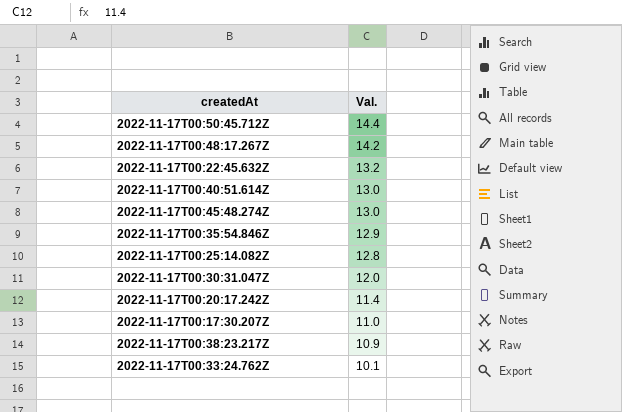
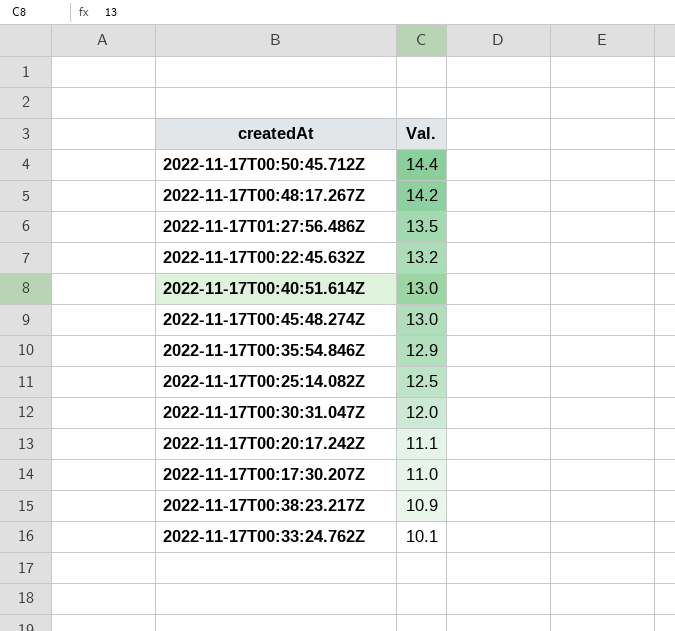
row 2022-11-17T01:27:56.486Z: none -> 13.5
2022-11-17T00:25:14.082Z | Val.: 12.8 -> 12.5
2022-11-17T00:20:17.242Z | Val.: 11.4 -> 11.1

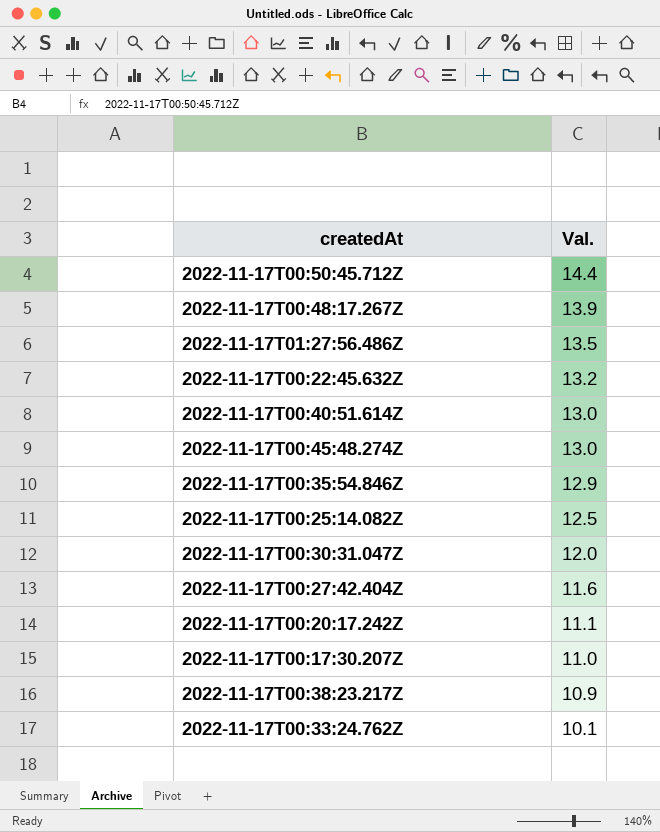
2022-11-17T00:48:17.267Z | Val.: 14.2 -> 13.9
row 2022-11-17T00:27:42.404Z: none -> 11.6

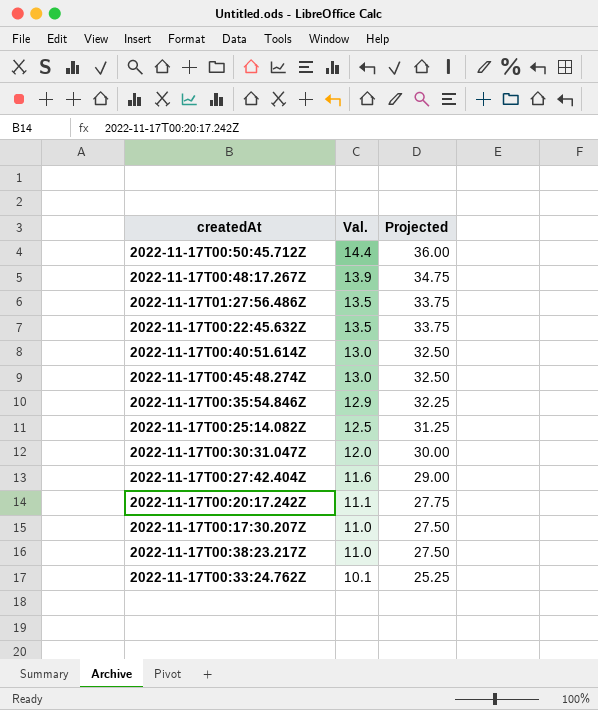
column Projected | formula: none -> [Val.] * 2.5
2022-11-17T00:22:45.632Z | Val.: 13.2 -> 13.5
2022-11-17T00:38:23.217Z | Val.: 10.9 -> 11.0

